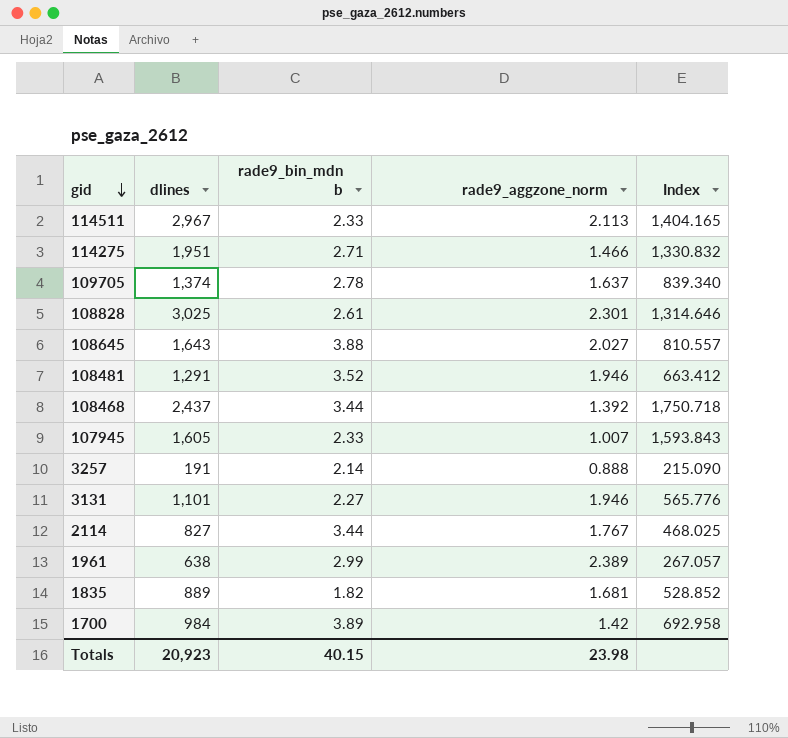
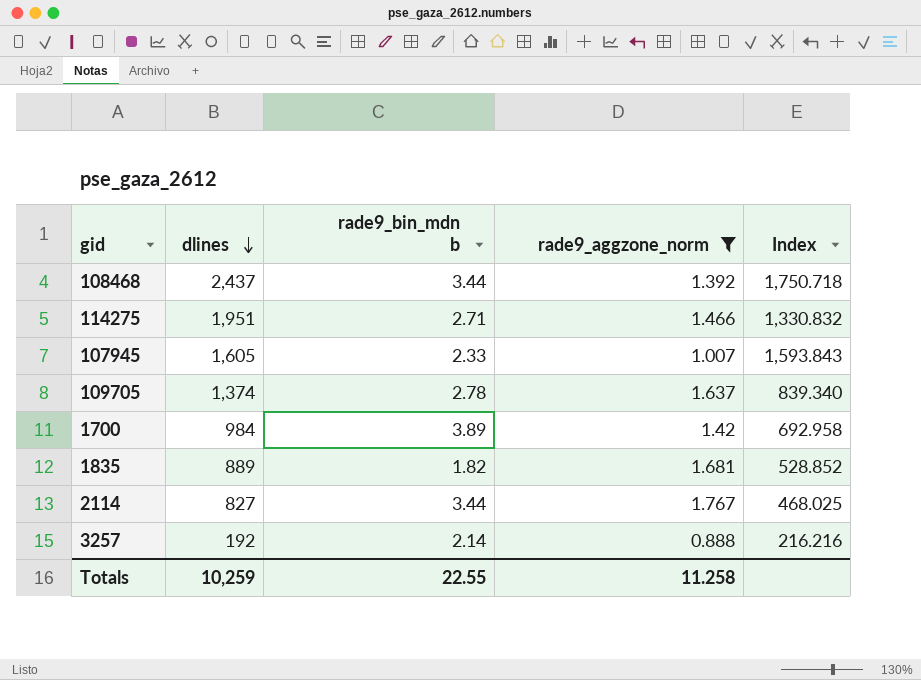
filter: none -> rade9_aggzone_norm <= 1.767
row order: gid descending -> dlines descending
3257 | dlines: 191 -> 192
3257 | Index: 215.090 -> 216.216
Totals | dlines: 20,923 -> 10,259
Totals | rade9_bin_mdn b: 40.15 -> 22.55
Totals | rade9_aggzone_norm: 23.98 -> 11.258

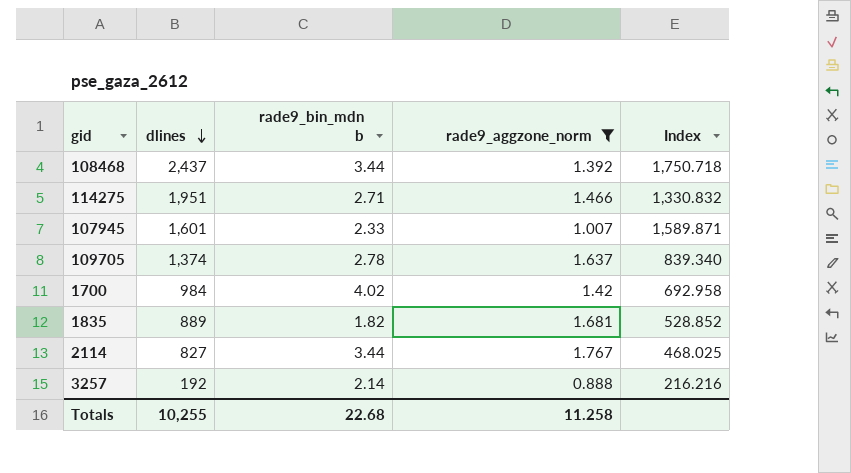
107945 | dlines: 1,605 -> 1,601
107945 | Index: 1,593.843 -> 1,589.871
1700 | rade9_bin_mdn b: 3.89 -> 4.02
Totals | dlines: 10,259 -> 10,255
Totals | rade9_bin_mdn b: 22.55 -> 22.68

